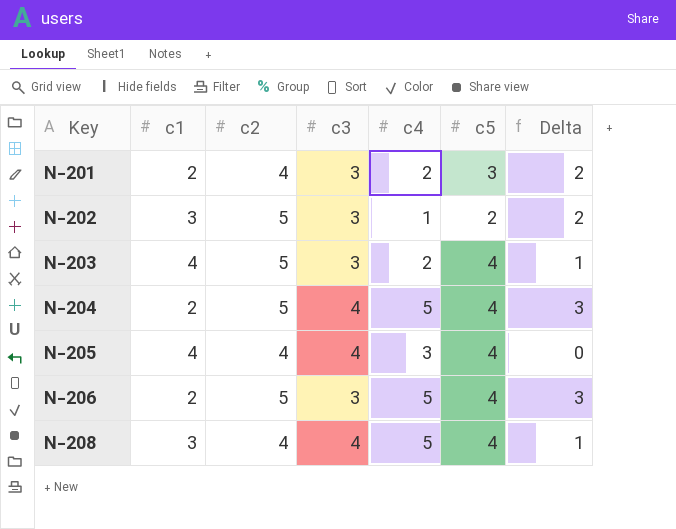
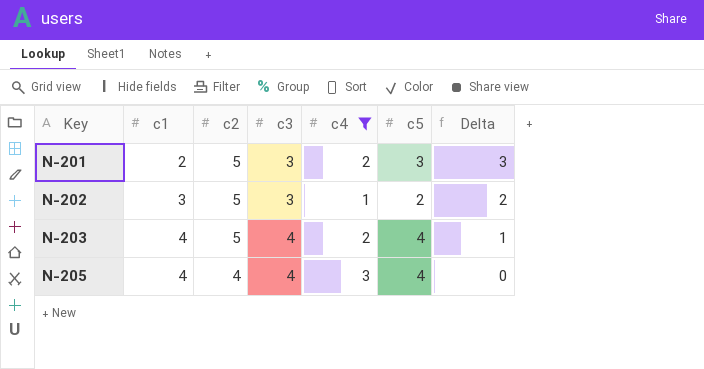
filter: none -> c4 != 5
N-201 | c2: 4 -> 5
N-201 | Delta: 2 -> 3
N-203 | c3: 3 -> 4

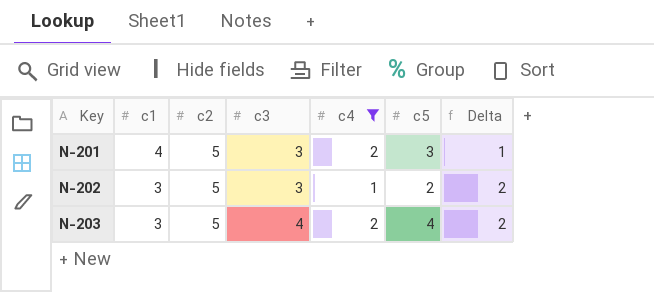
row N-205: 4 | 4 | 4 | 3 | 4 | 0 -> none
N-201 | c1: 2 -> 4
N-201 | Delta: 3 -> 1
N-203 | c1: 4 -> 3
N-203 | Delta: 1 -> 2

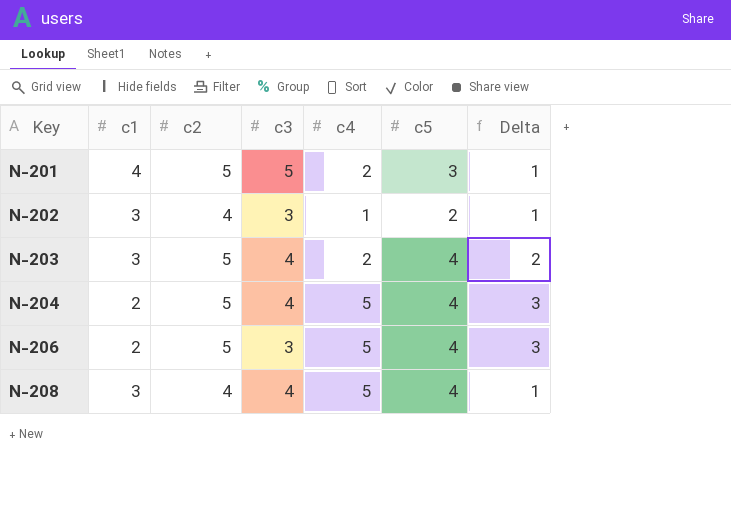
filter: c4 != 5 -> none
N-201 | c3: 3 -> 5
N-202 | c2: 5 -> 4
N-202 | Delta: 2 -> 1

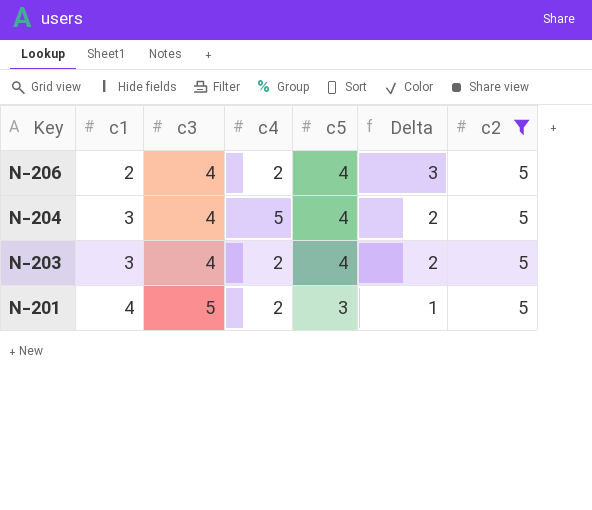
filter: none -> c2 = 5
row order: Key ascending -> Key descending
column c2 | position: 3 -> 7
N-206 | c3: 3 -> 4
N-206 | c4: 5 -> 2
N-204 | c1: 2 -> 3
N-204 | Delta: 3 -> 2

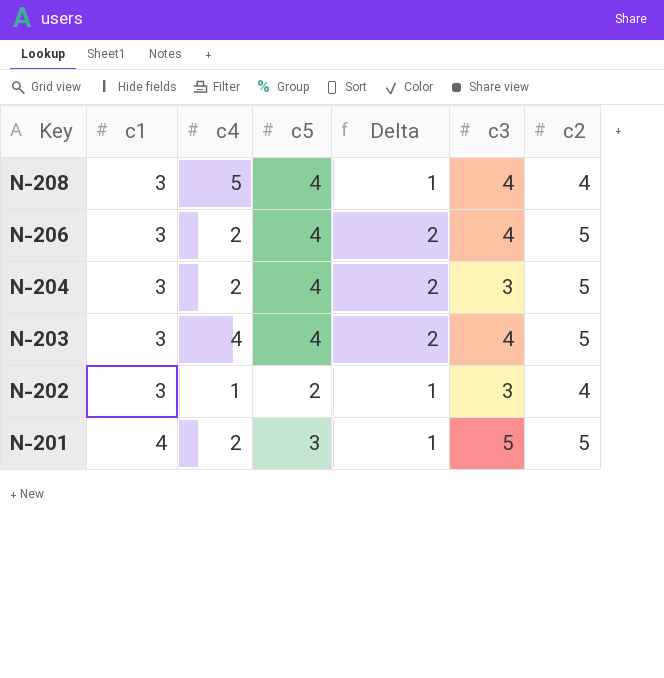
filter: c2 = 5 -> none
column c3 | position: 3 -> 6
N-206 | c1: 2 -> 3
N-206 | Delta: 3 -> 2
N-204 | c4: 5 -> 2
N-204 | c3: 4 -> 3
N-203 | c4: 2 -> 4

